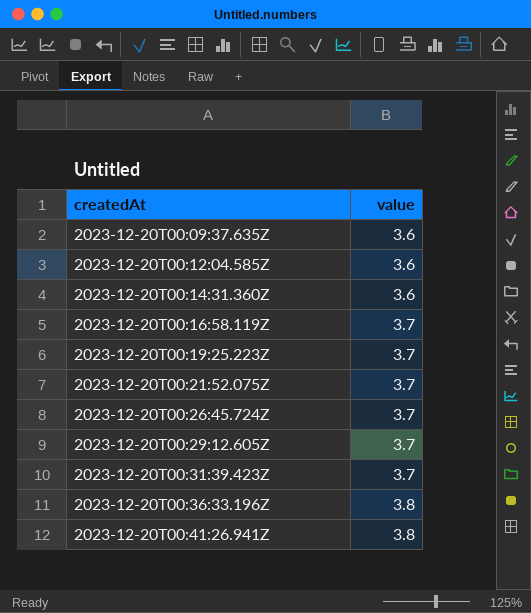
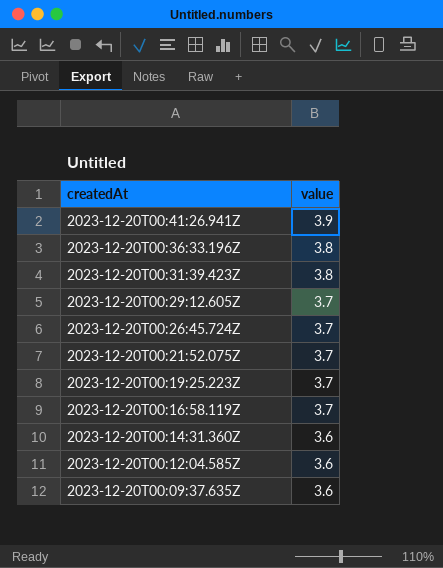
row order: createdAt ascending -> createdAt descending
2023-12-20T00:41:26.941Z | value: 3.8 -> 3.9
2023-12-20T00:31:39.423Z | value: 3.7 -> 3.8

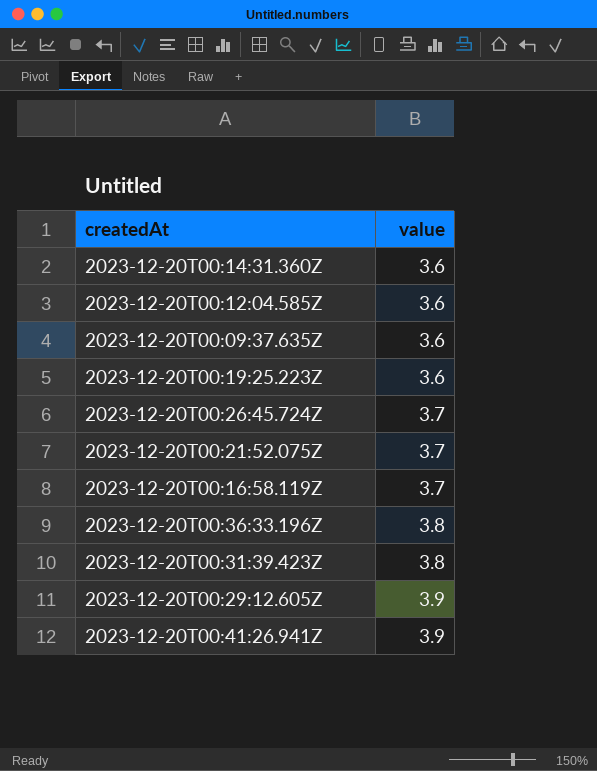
row order: createdAt descending -> value ascending
2023-12-20T00:19:25.223Z | value: 3.7 -> 3.6
2023-12-20T00:29:12.605Z | value: 3.7 -> 3.9

